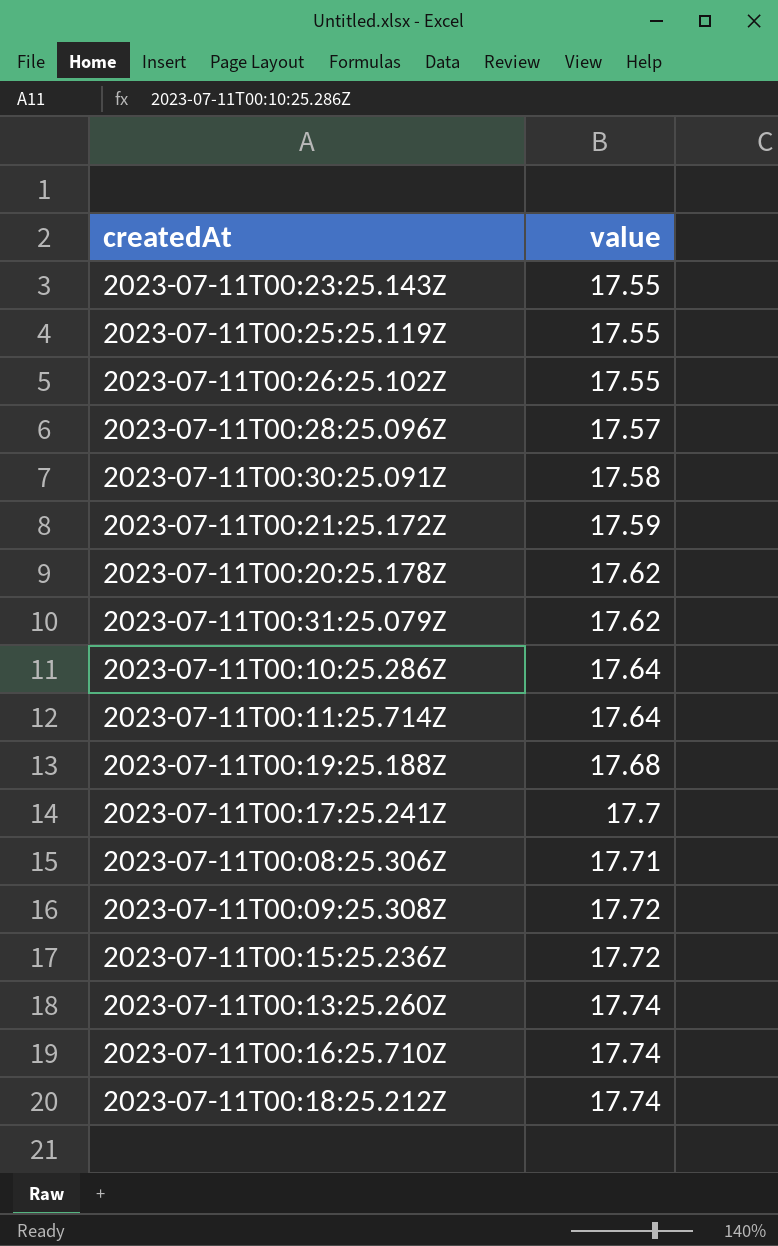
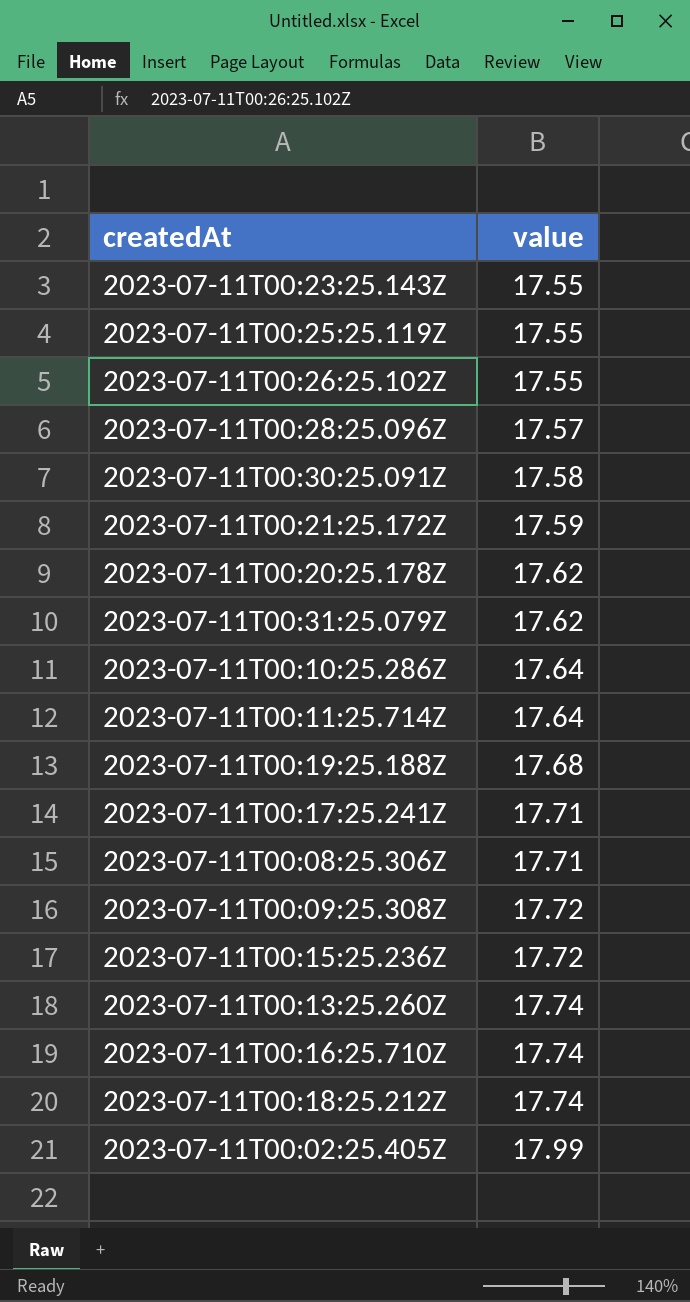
2023-07-11T00:17:25.241Z | value: 17.7 -> 17.71
row 2023-07-11T00:02:25.405Z: none -> 17.99

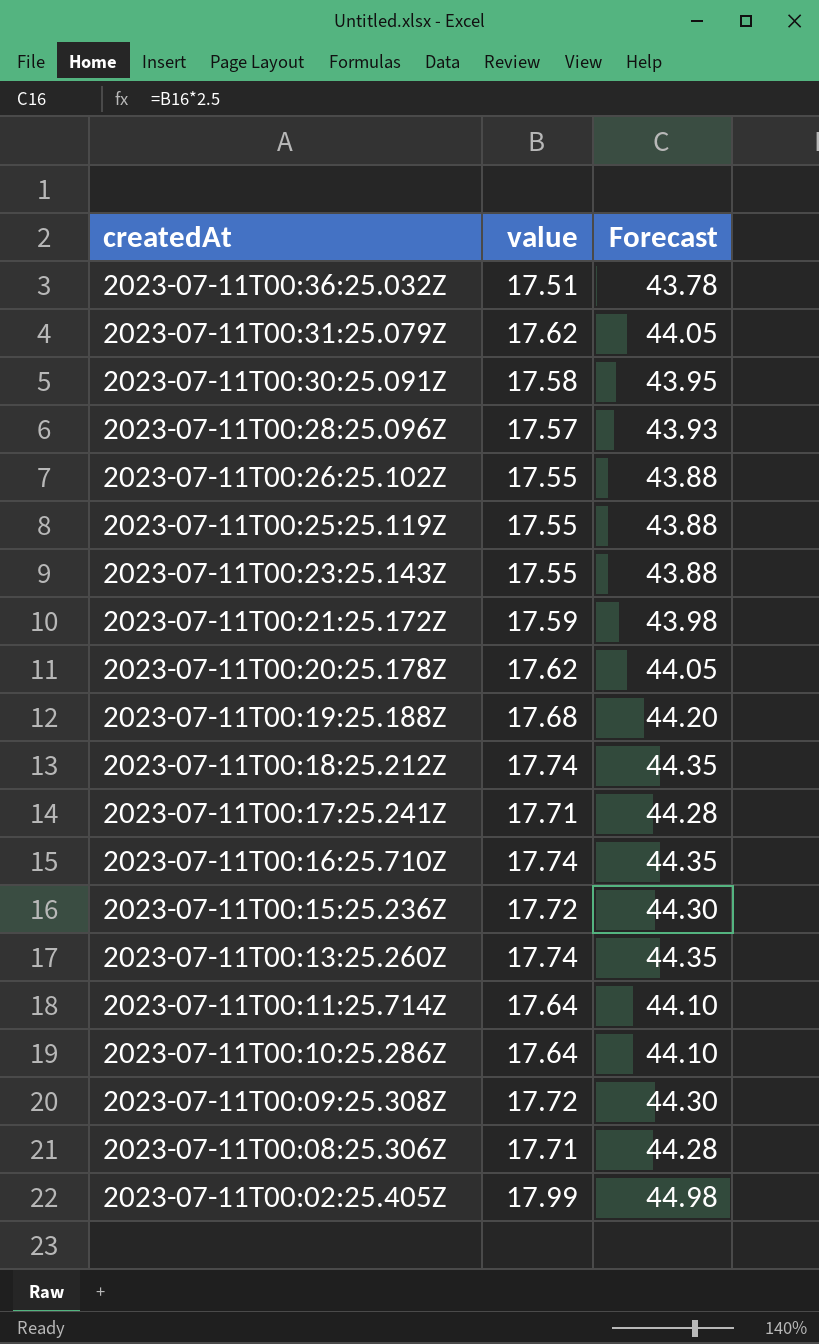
row order: value ascending -> createdAt descending
column Forecast | formula: none -> [value] * 2.5
row 2023-07-11T00:36:25.032Z: none -> 17.51 | 43.78

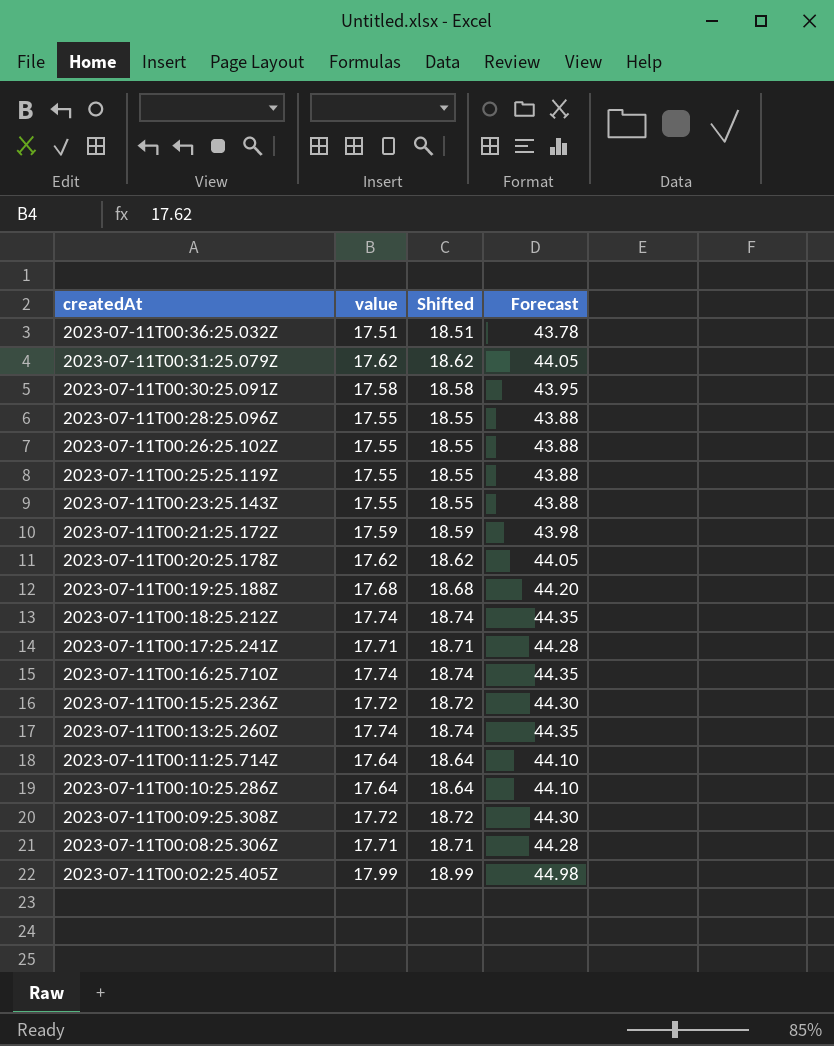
column Shifted | formula: none -> [value] + 1
2023-07-11T00:28:25.096Z | value: 17.57 -> 17.55
2023-07-11T00:28:25.096Z | Forecast: 43.93 -> 43.88

